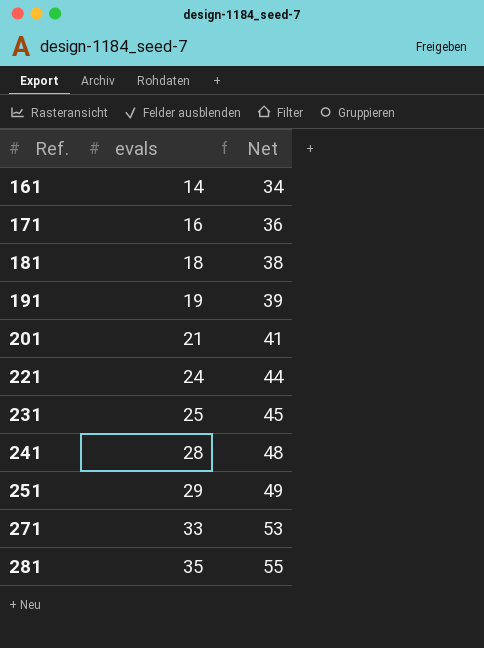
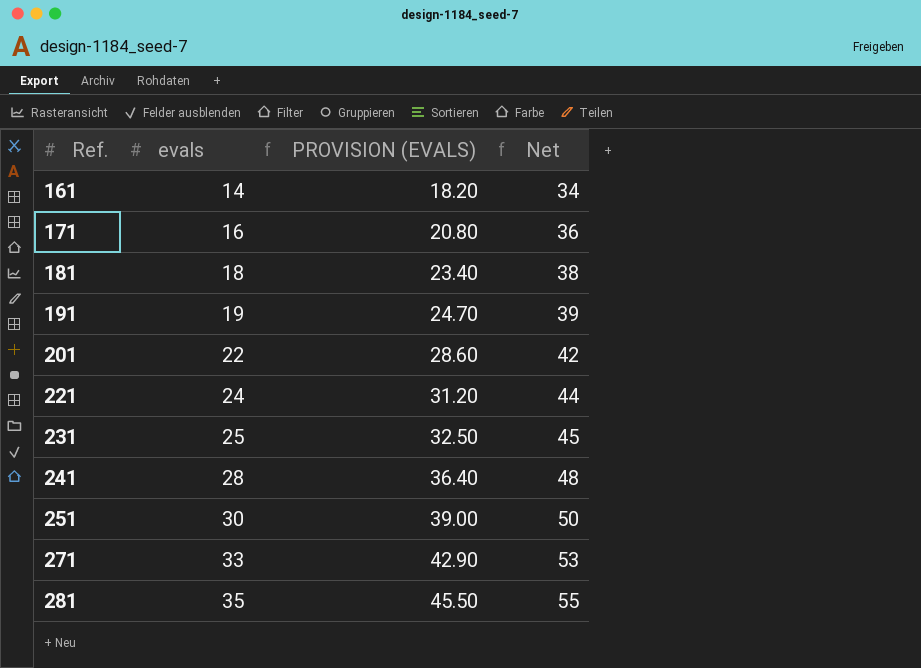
column PROVISION (EVALS) | formula: none -> [evals] * 1.3
201 | evals: 21 -> 22
201 | Net: 41 -> 42
251 | evals: 29 -> 30
251 | Net: 49 -> 50

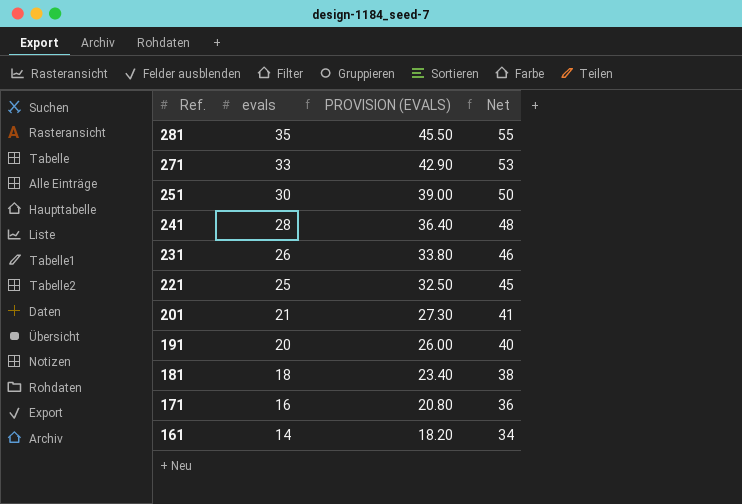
row order: Ref. ascending -> Ref. descending
231 | evals: 25 -> 26
231 | PROVISION (EVALS): 32.50 -> 33.80
231 | Net: 45 -> 46
221 | evals: 24 -> 25
221 | PROVISION (EVALS): 31.20 -> 32.50
221 | Net: 44 -> 45
201 | evals: 22 -> 21
201 | PROVISION (EVALS): 28.60 -> 27.30
201 | Net: 42 -> 41
191 | evals: 19 -> 20
191 | PROVISION (EVALS): 24.70 -> 26.00
191 | Net: 39 -> 40

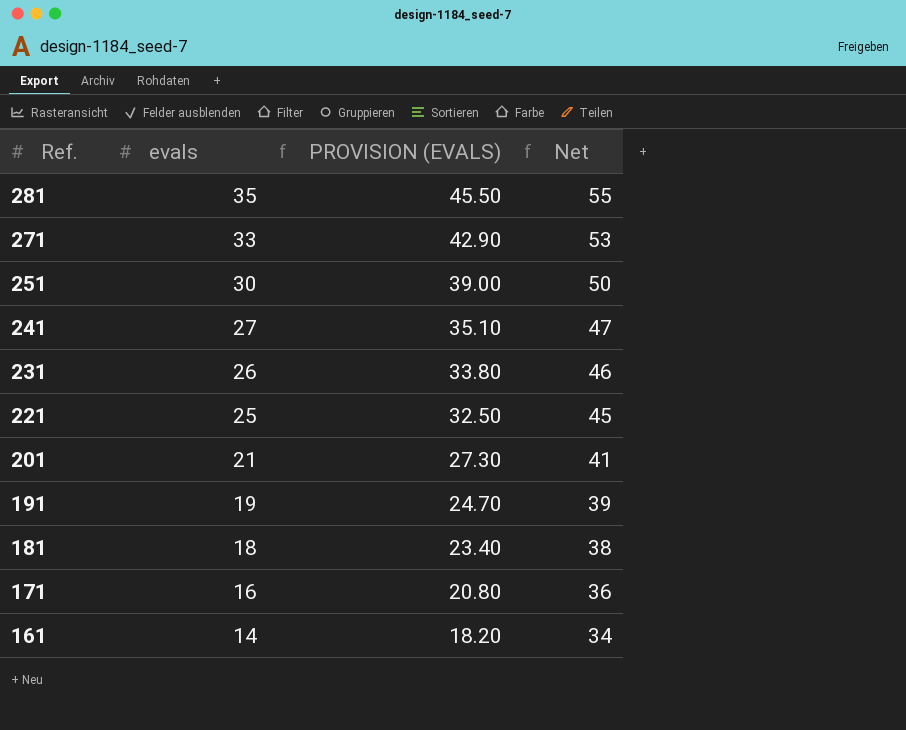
241 | evals: 28 -> 27
241 | PROVISION (EVALS): 36.40 -> 35.10
241 | Net: 48 -> 47
191 | evals: 20 -> 19
191 | PROVISION (EVALS): 26.00 -> 24.70
191 | Net: 40 -> 39

